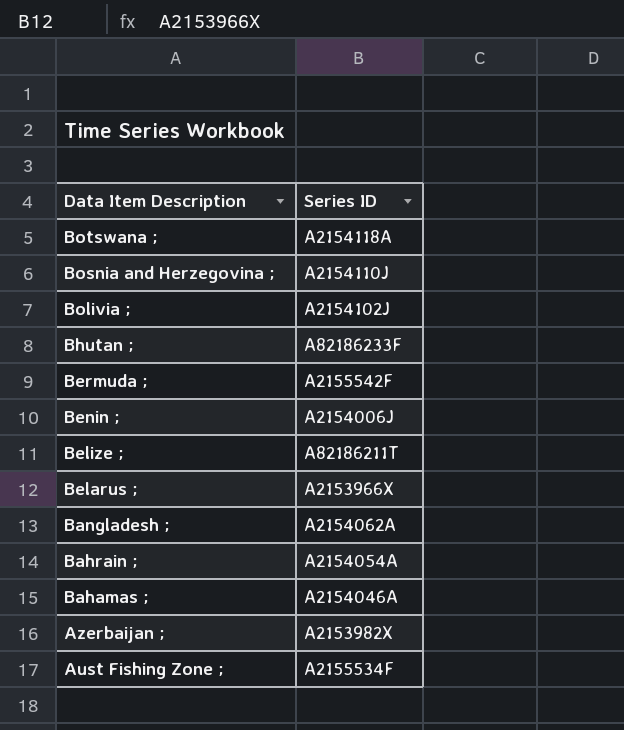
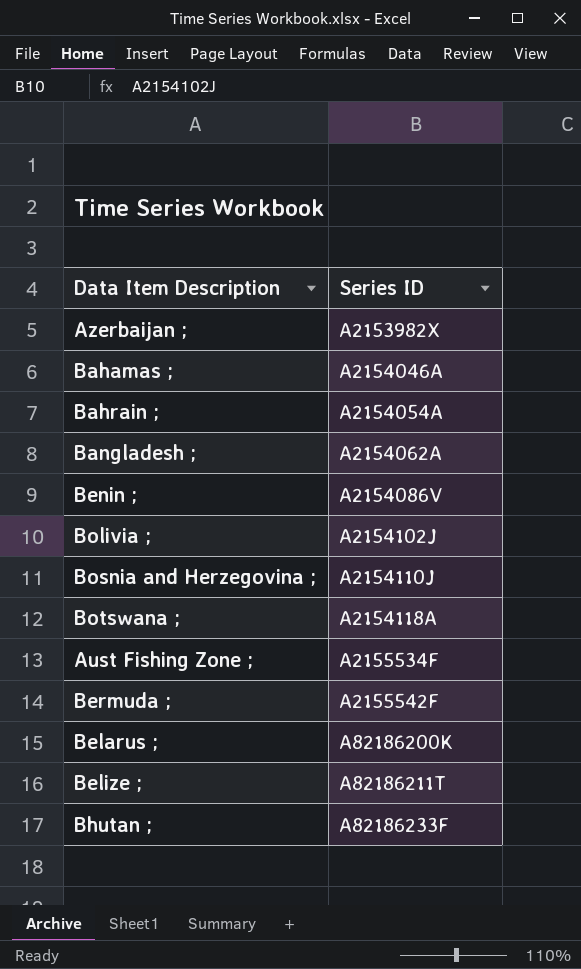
row order: Data Item Description descending -> Series ID ascending
Benin ; | Series ID: A2154006J -> A2154086V
Belarus ; | Series ID: A2153966X -> A82186200K

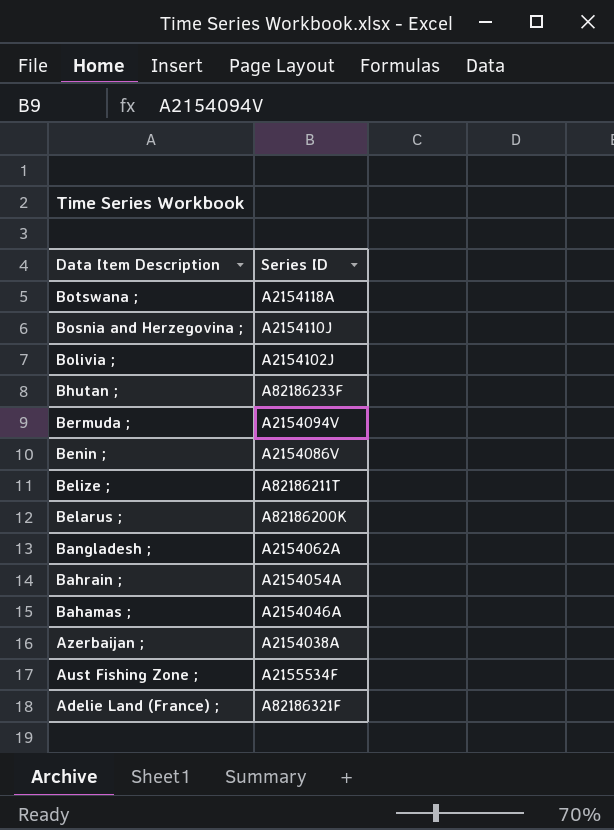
row order: Series ID ascending -> Data Item Description descending
Bermuda ; | Series ID: A2155542F -> A2154094V
Azerbaijan ; | Series ID: A2153982X -> A2154038A
row Adelie Land (France) ;: none -> A82186321F

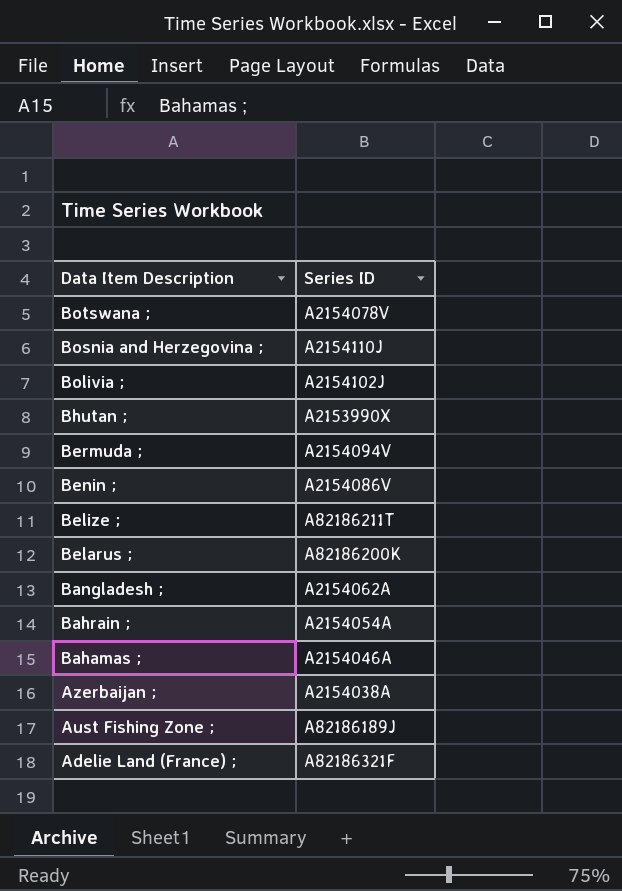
Botswana ; | Series ID: A2154118A -> A2154078V
Bhutan ; | Series ID: A82186233F -> A2153990X
Aust Fishing Zone ; | Series ID: A2155534F -> A82186189J

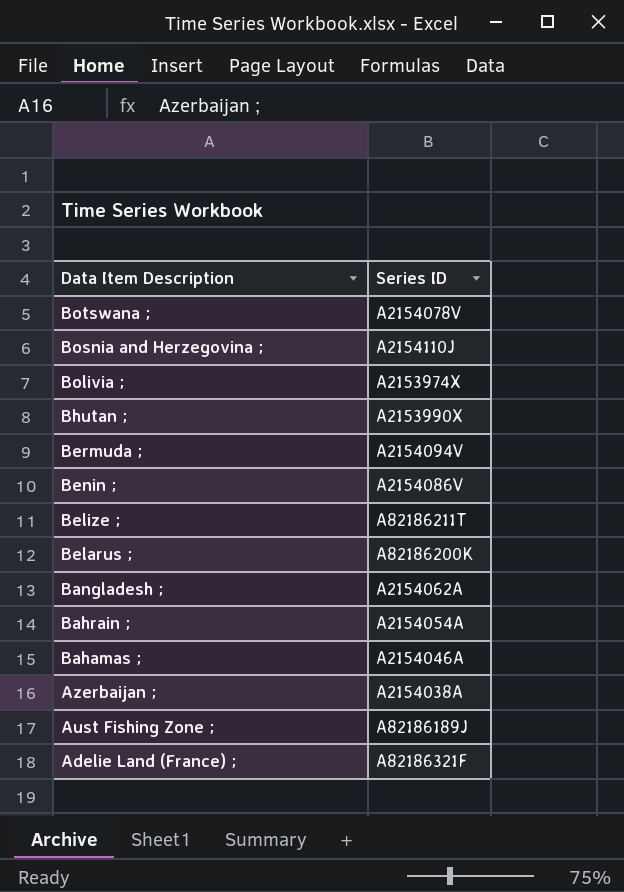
Bolivia ; | Series ID: A2154102J -> A2153974X

